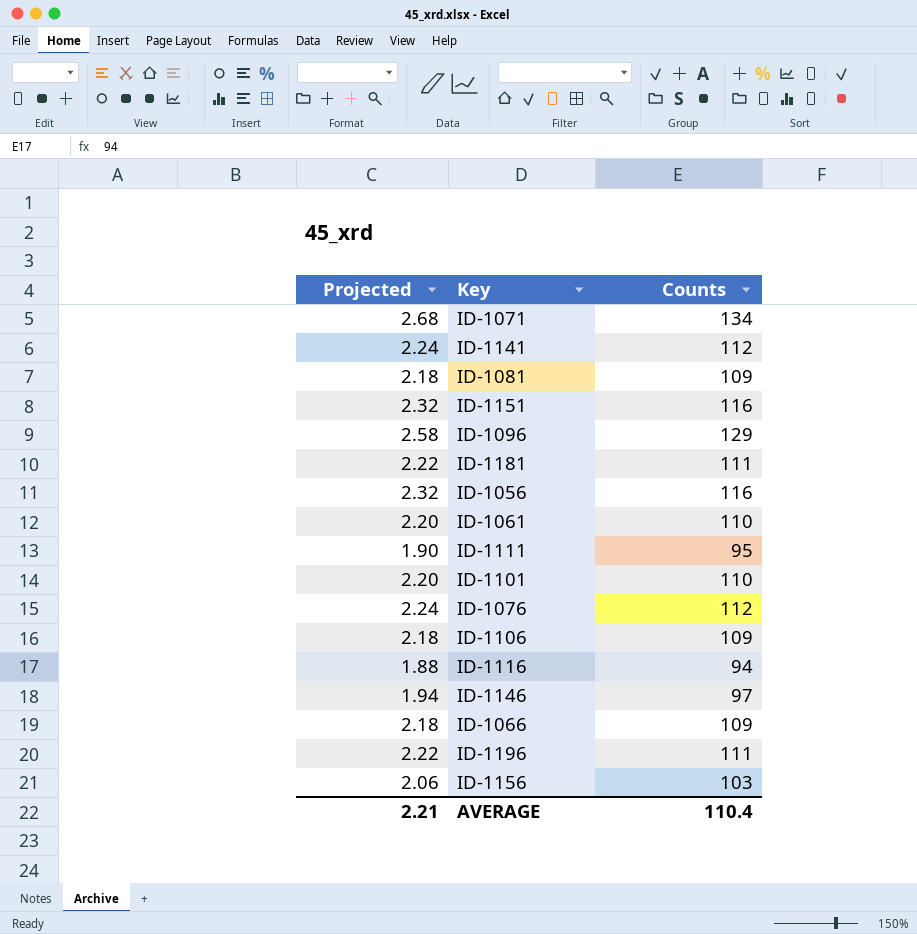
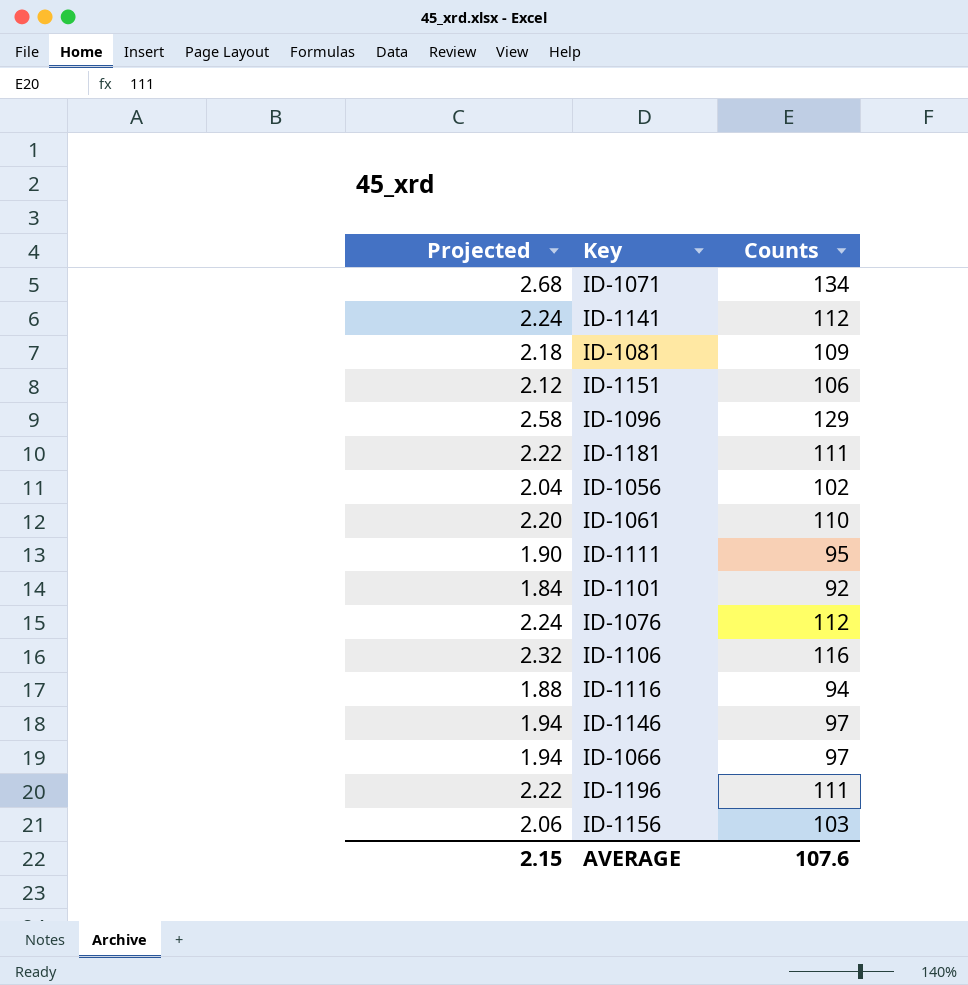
ID-1151 | Projected: 2.32 -> 2.12
ID-1151 | Counts: 116 -> 106
ID-1056 | Projected: 2.32 -> 2.04
ID-1056 | Counts: 116 -> 102
ID-1101 | Projected: 2.20 -> 1.84
ID-1101 | Counts: 110 -> 92
ID-1106 | Projected: 2.18 -> 2.32
ID-1106 | Counts: 109 -> 116
ID-1066 | Projected: 2.18 -> 1.94
ID-1066 | Counts: 109 -> 97
AVERAGE | Projected: 2.21 -> 2.15
AVERAGE | Counts: 110.4 -> 107.6

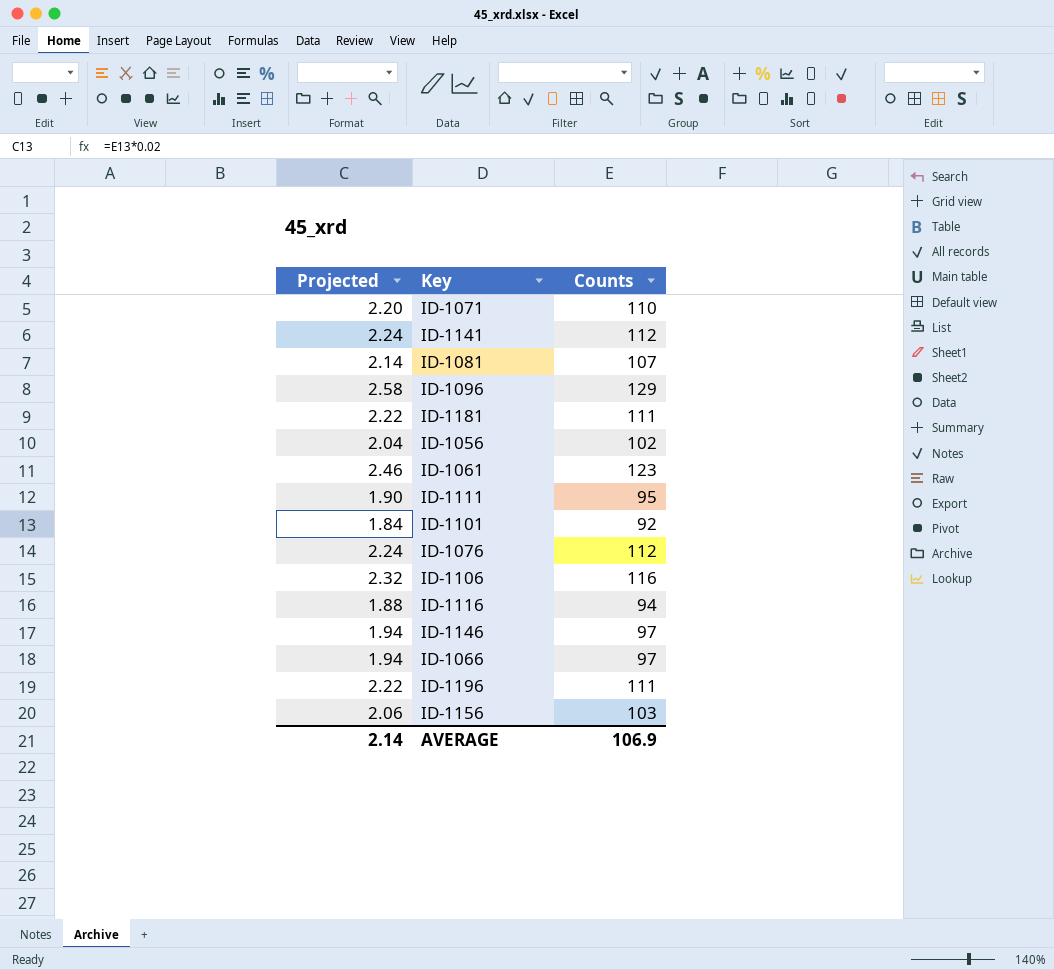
row ID-1151: 2.12 | 106 -> none
ID-1071 | Projected: 2.68 -> 2.20
ID-1071 | Counts: 134 -> 110
ID-1081 | Projected: 2.18 -> 2.14
ID-1081 | Counts: 109 -> 107
ID-1061 | Projected: 2.20 -> 2.46
ID-1061 | Counts: 110 -> 123
AVERAGE | Projected: 2.15 -> 2.14
AVERAGE | Counts: 107.6 -> 106.9

